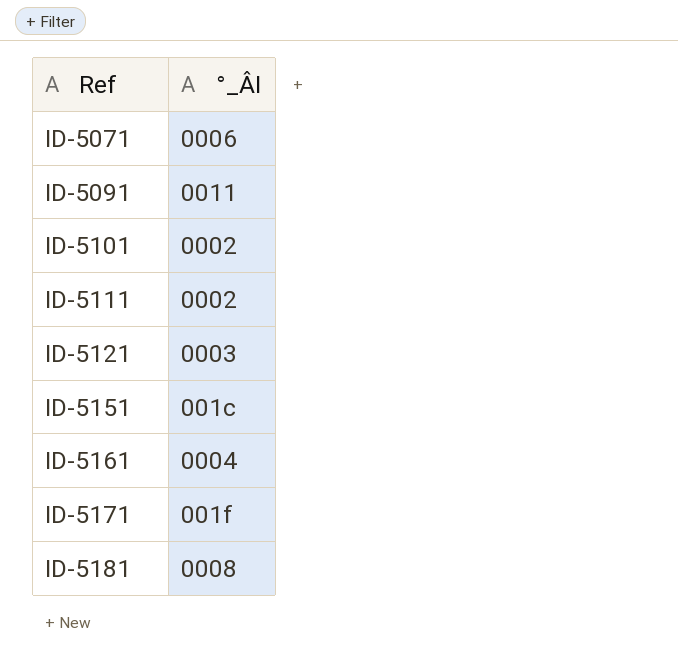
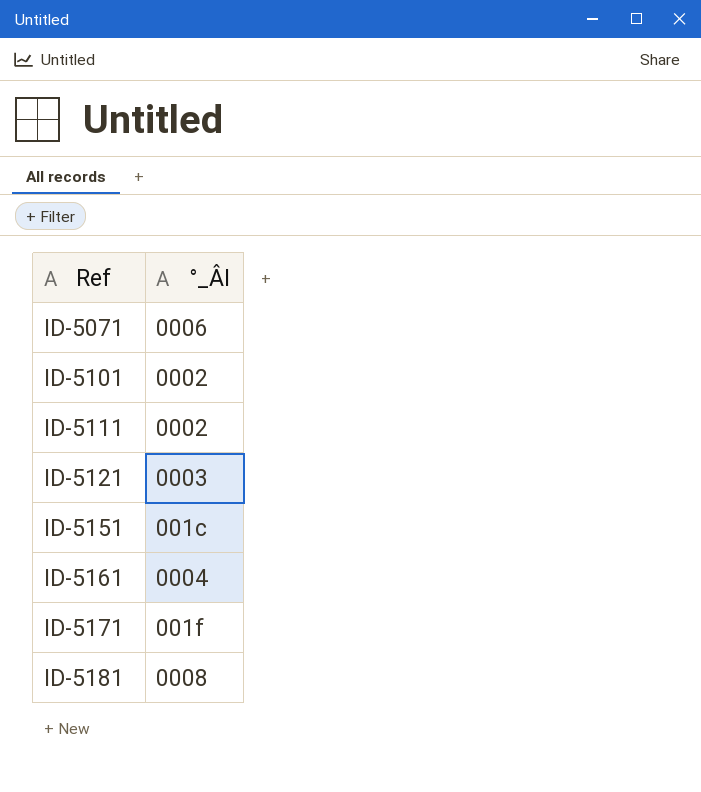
row ID-5091: 0011 -> none

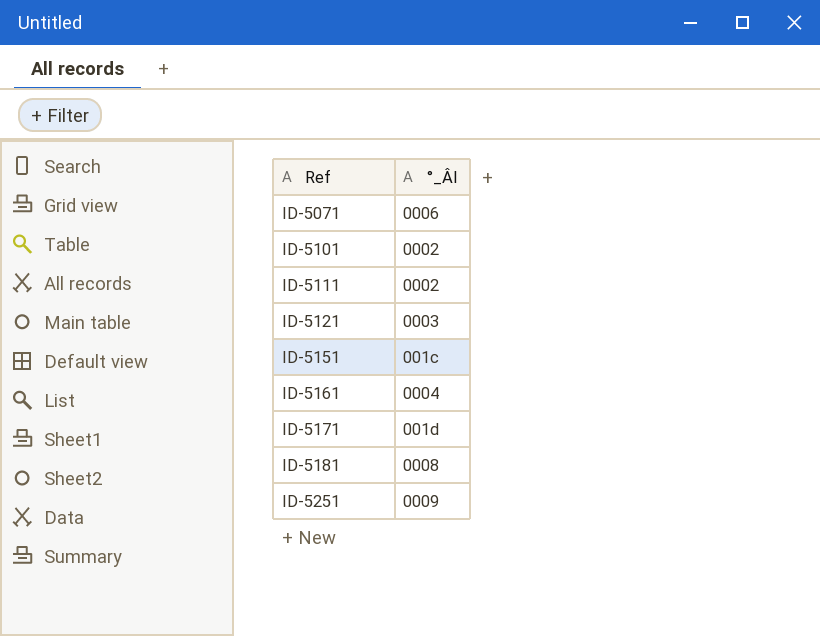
ID-5171 | °_ÂI: 001f -> 001d
row ID-5251: none -> 0009

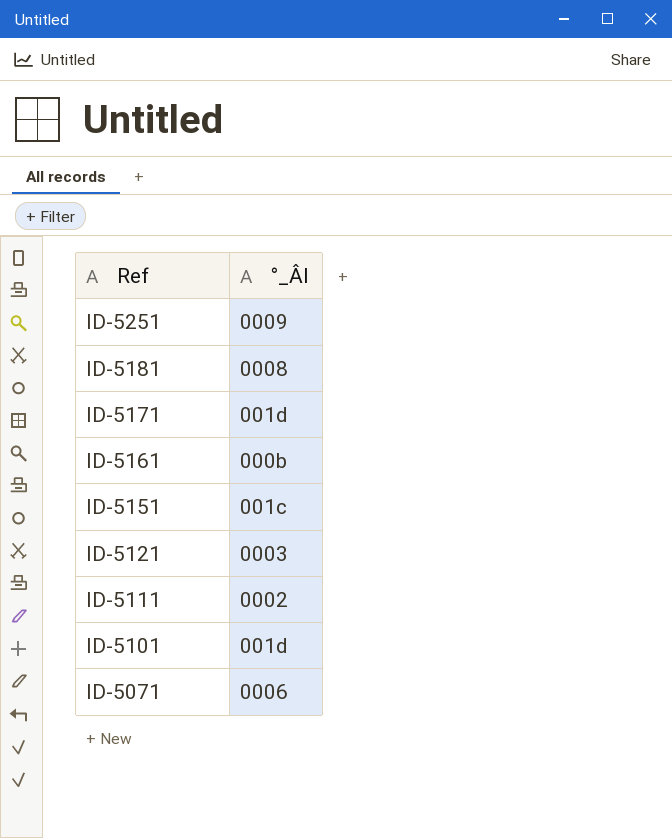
row order: Ref ascending -> Ref descending
ID-5161 | °_ÂI: 0004 -> 000b
ID-5101 | °_ÂI: 0002 -> 001d

